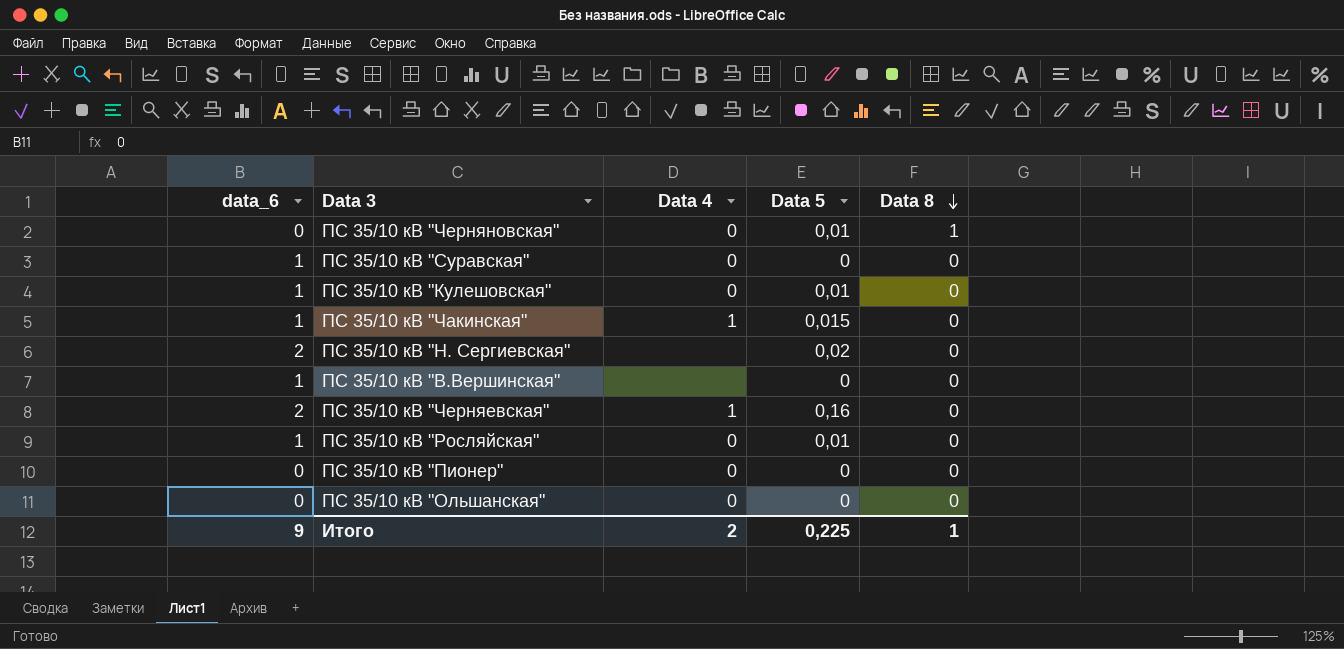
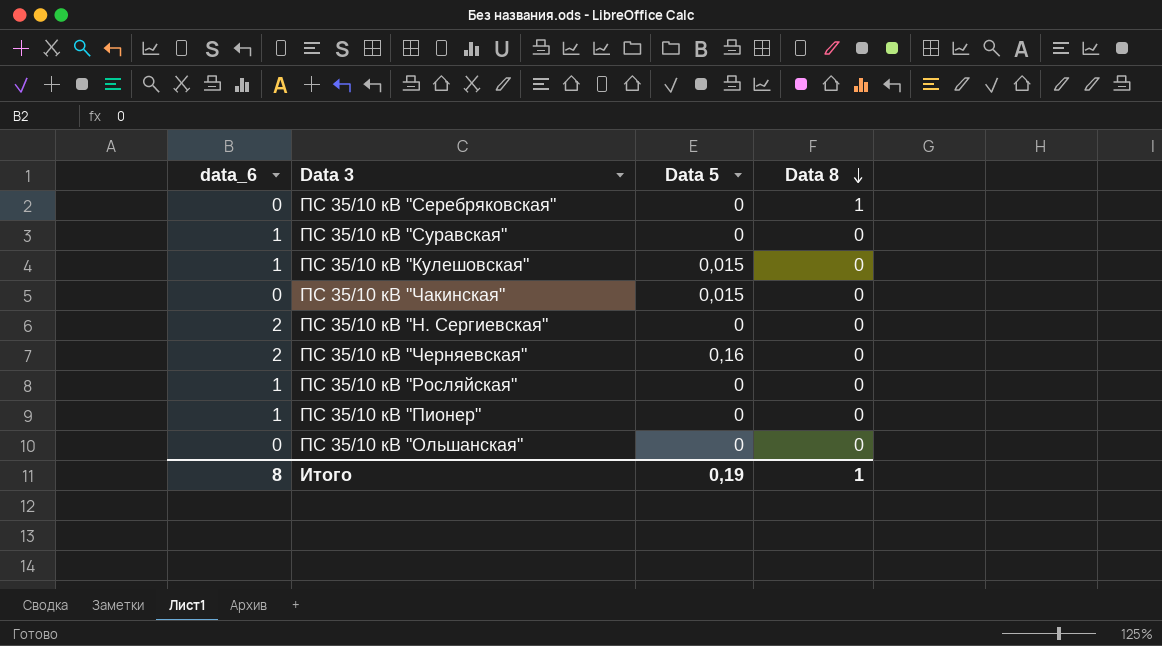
column Data 4 | position: 3 -> none
row ПС 35/10 кВ "Черняновская": 0 | 0 | 0,01 | 1 -> none
row ПС 35/10 кВ "В.Вершинская": 1 | none | 0 | 0 -> none
row ПС 35/10 кВ "Серебряковская": none -> 0 | 0 | 1
ПС 35/10 кВ "Кулешовская" | Data 5: 0,01 -> 0,015
ПС 35/10 кВ "Чакинская" | data_6: 1 -> 0
ПС 35/10 кВ "Н. Сергиевская" | Data 5: 0,02 -> 0
ПС 35/10 кВ "Росляйская" | Data 5: 0,01 -> 0
ПС 35/10 кВ "Пионер" | data_6: 0 -> 1
Итого | data_6: 9 -> 8
Итого | Data 5: 0,225 -> 0,19

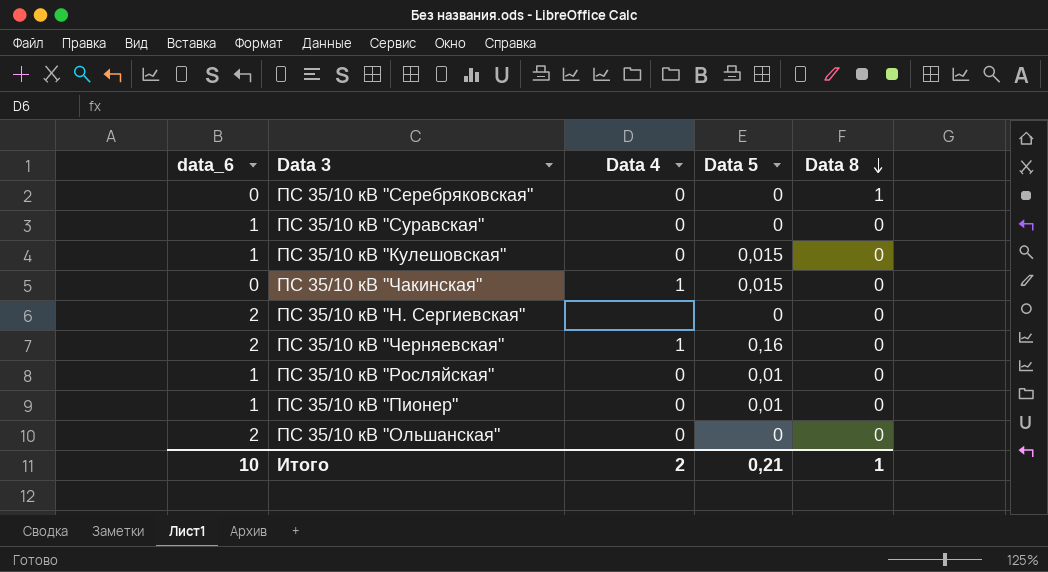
column Data 4 | position: none -> 3
ПС 35/10 кВ "Росляйская" | Data 5: 0 -> 0,01
ПС 35/10 кВ "Пионер" | Data 5: 0 -> 0,01
ПС 35/10 кВ "Ольшанская" | data_6: 0 -> 2
Итого | data_6: 8 -> 10
Итого | Data 5: 0,19 -> 0,21

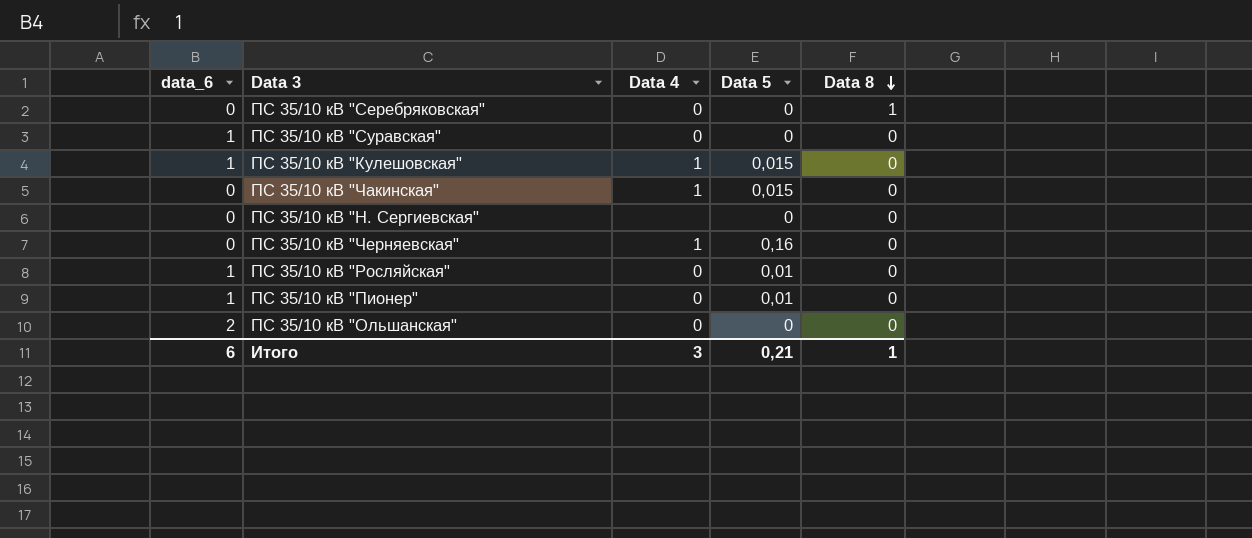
ПС 35/10 кВ "Кулешовская" | Data 4: 0 -> 1
ПС 35/10 кВ "Н. Сергиевская" | data_6: 2 -> 0
ПС 35/10 кВ "Черняевская" | data_6: 2 -> 0
Итого | data_6: 10 -> 6
Итого | Data 4: 2 -> 3

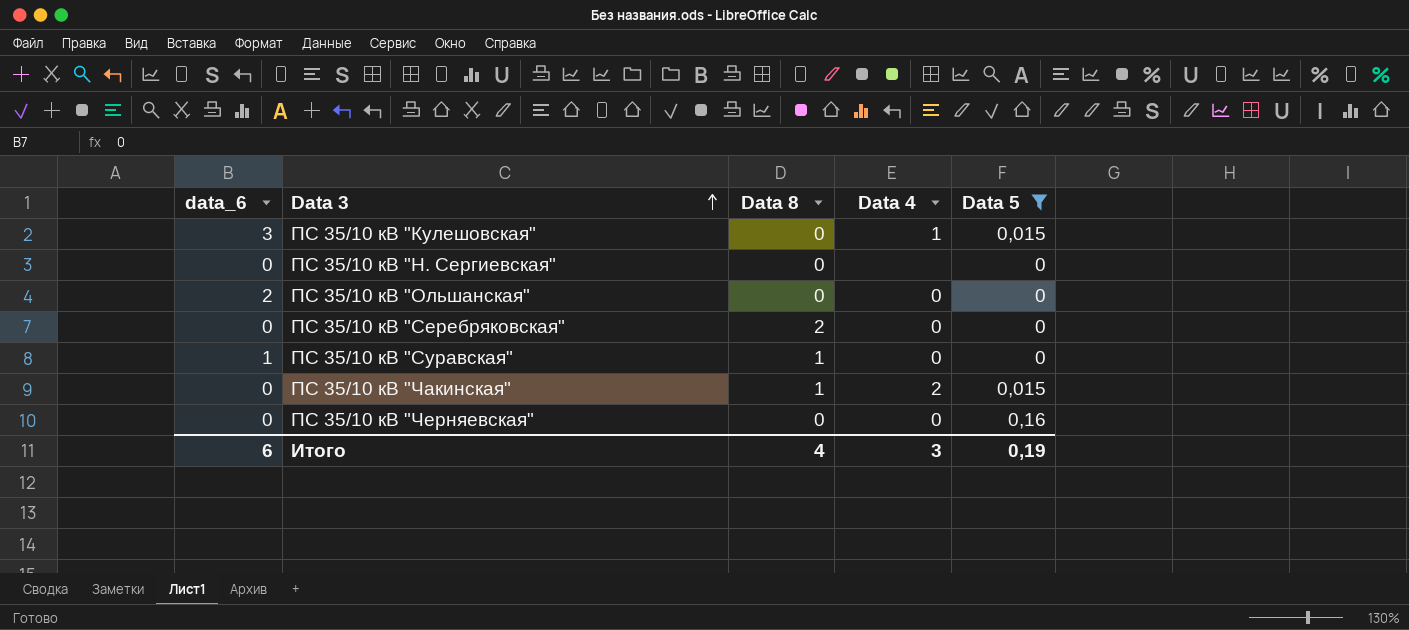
filter: none -> Data 5 != 0,01
row order: Data 8 descending -> Data 3 ascending
column Data 8 | position: 5 -> 3
ПС 35/10 кВ "Кулешовская" | data_6: 1 -> 3
ПС 35/10 кВ "Серебряковская" | Data 8: 1 -> 2
ПС 35/10 кВ "Суравская" | Data 8: 0 -> 1
ПС 35/10 кВ "Чакинская" | Data 8: 0 -> 1
ПС 35/10 кВ "Чакинская" | Data 4: 1 -> 2
ПС 35/10 кВ "Черняевская" | Data 4: 1 -> 0
Итого | Data 8: 1 -> 4
Итого | Data 5: 0,21 -> 0,19

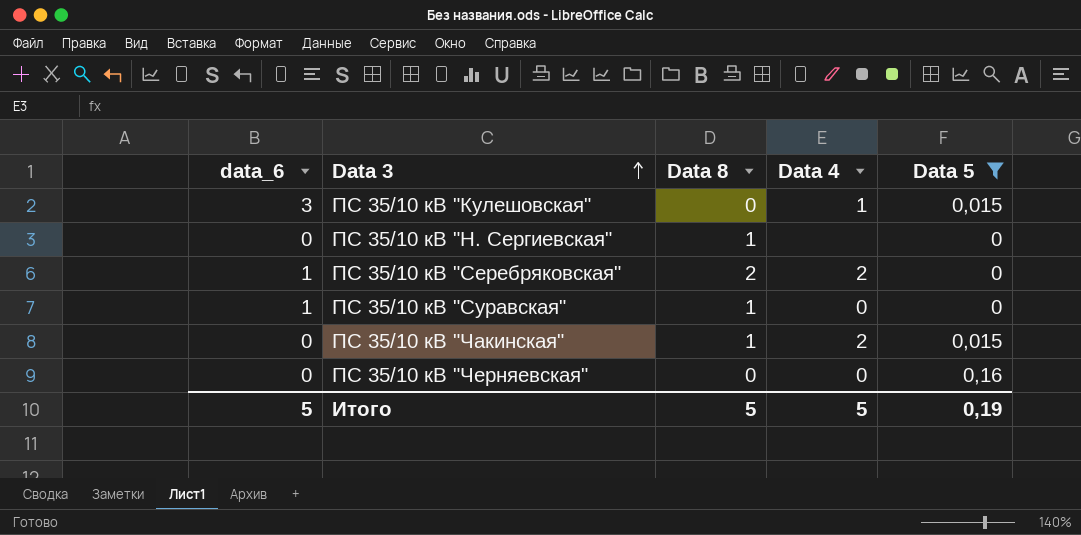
row ПС 35/10 кВ "Ольшанская": 2 | 0 | 0 | 0 -> none
ПС 35/10 кВ "Н. Сергиевская" | Data 8: 0 -> 1
ПС 35/10 кВ "Серебряковская" | data_6: 0 -> 1
ПС 35/10 кВ "Серебряковская" | Data 4: 0 -> 2
Итого | data_6: 6 -> 5
Итого | Data 8: 4 -> 5
Итого | Data 4: 3 -> 5

